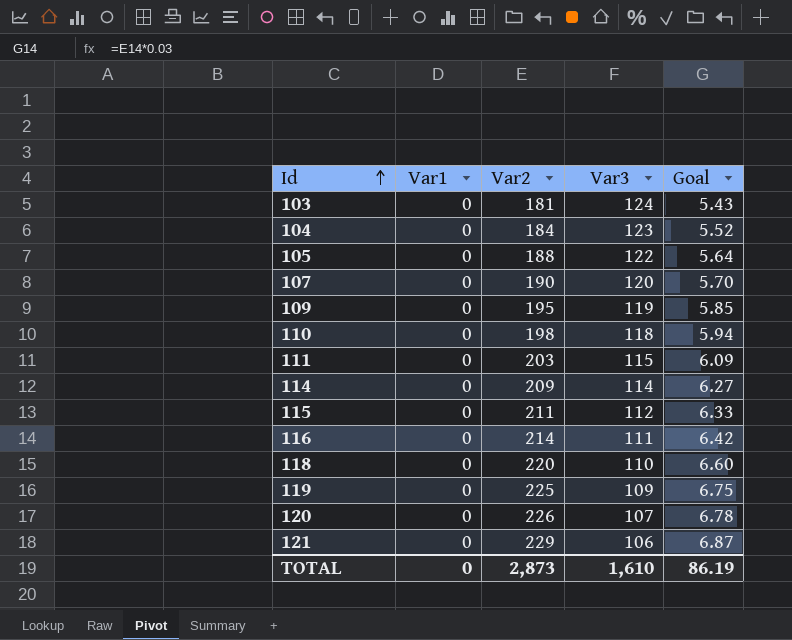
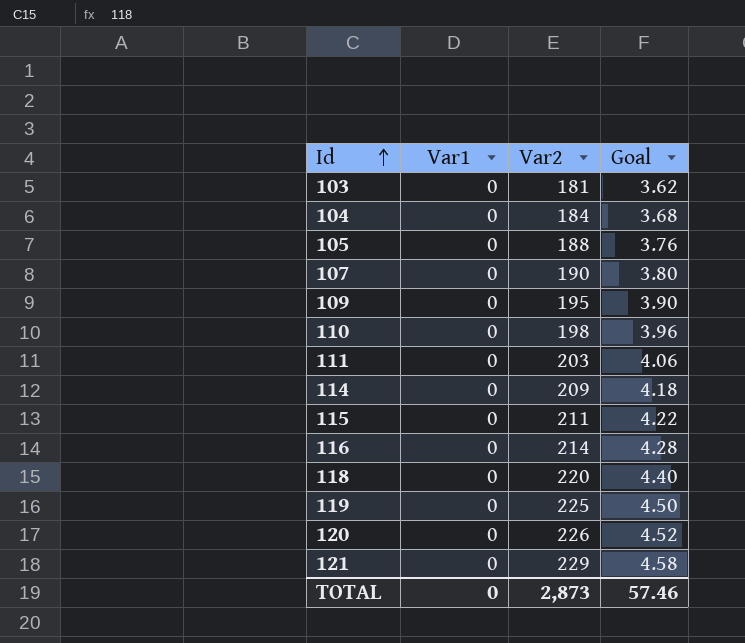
column Var3 | position: 4 -> none
column Goal | formula: [Var2] * 0.03 -> [Var2] * 0.02
TOTAL | Goal: 86.19 -> 57.46

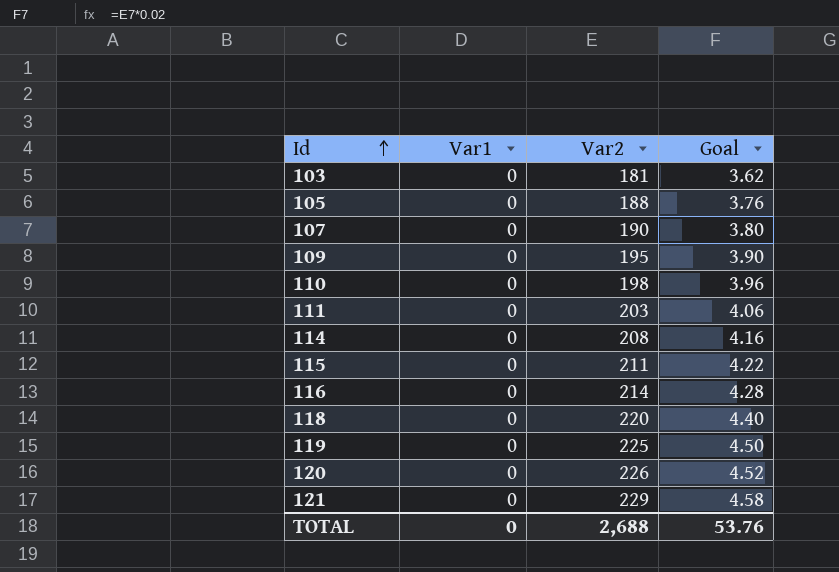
row 104: 0 | 184 | 3.68 -> none
114 | Var2: 209 -> 208
114 | Goal: 4.18 -> 4.16
TOTAL | Var2: 2,873 -> 2,688
TOTAL | Goal: 57.46 -> 53.76

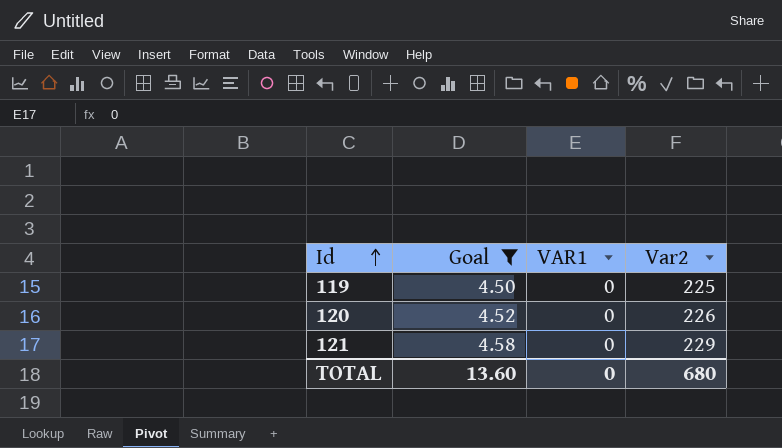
filter: none -> Goal >= 4.50
column Goal | position: 4 -> 2
column name: Var1 -> VAR1
TOTAL | Goal: 53.76 -> 13.60
TOTAL | Var2: 2,688 -> 680

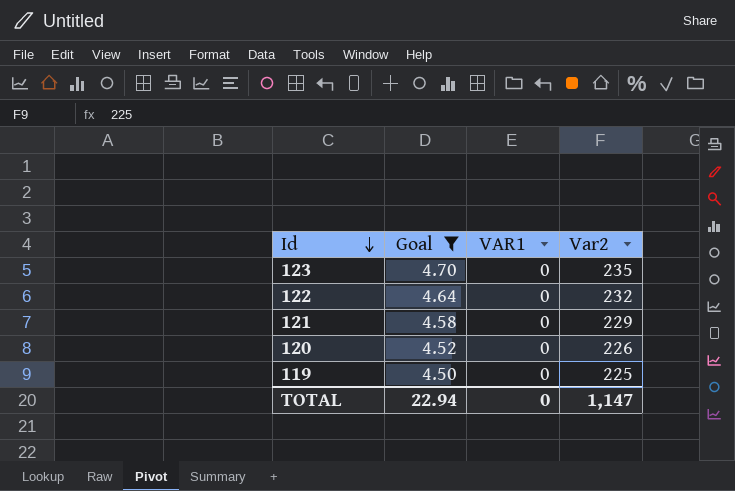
row order: Id ascending -> Id descending
row 123: none -> 4.70 | 0 | 235
row 122: none -> 4.64 | 0 | 232
TOTAL | Goal: 13.60 -> 22.94
TOTAL | Var2: 680 -> 1,147

